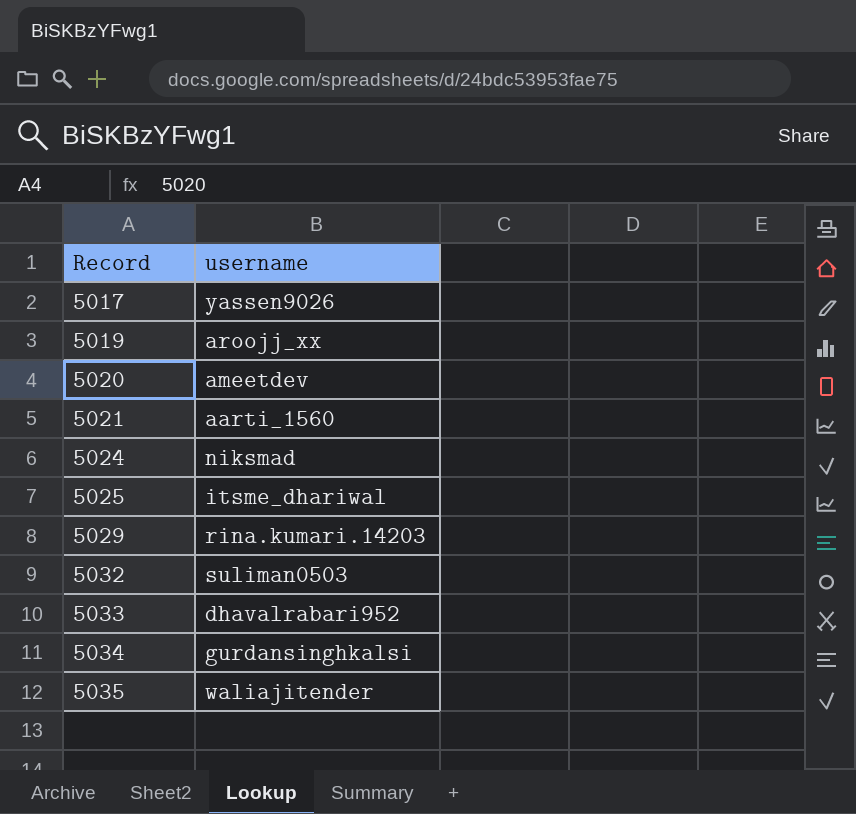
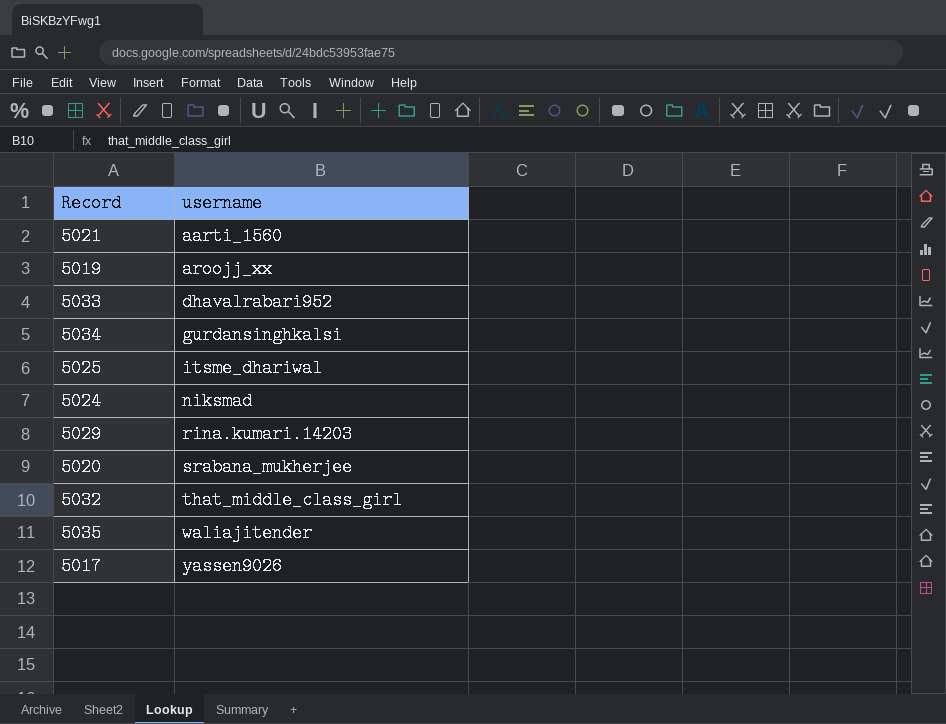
row order: Record ascending -> username ascending
5020 | username: ameetdev -> srabana_mukherjee
5032 | username: suliman0503 -> that_middle_class_girl

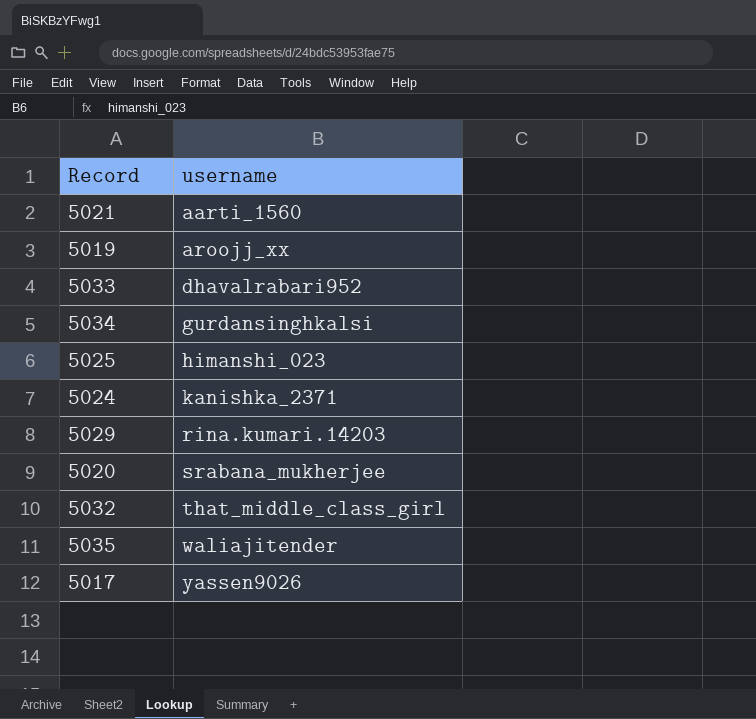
5025 | username: itsme_dhariwal -> himanshi_023
5024 | username: niksmad -> kanishka_2371

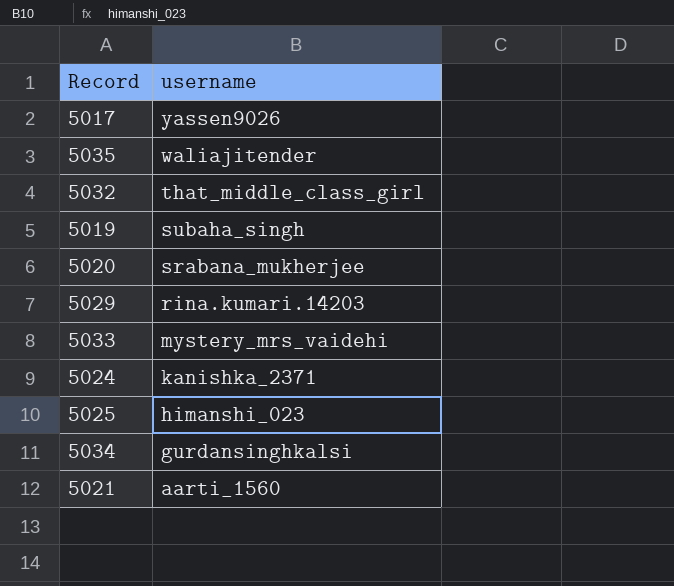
row order: username ascending -> username descending
5019 | username: aroojj_xx -> subaha_singh
5033 | username: dhavalrabari952 -> mystery_mrs_vaidehi

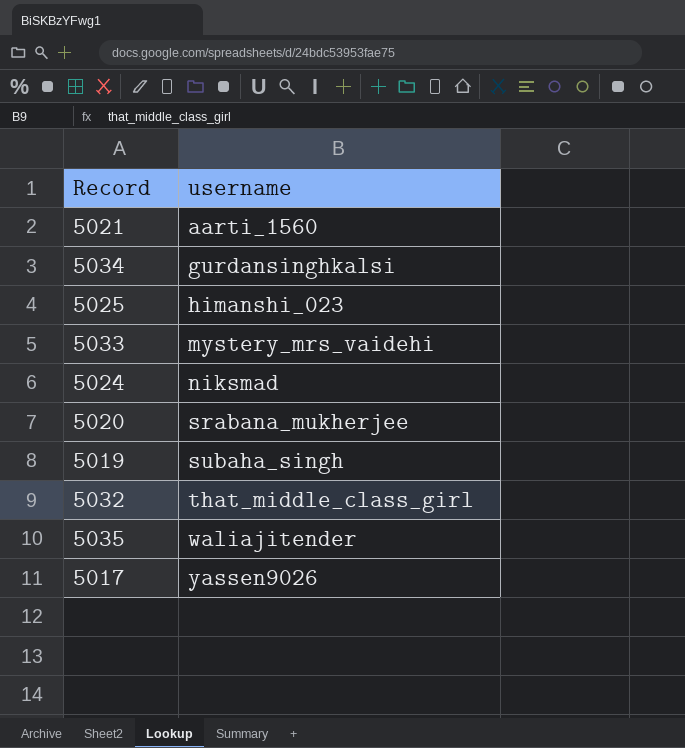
row order: username descending -> username ascending
row 5029: rina.kumari.14203 -> none
5024 | username: kanishka_2371 -> niksmad

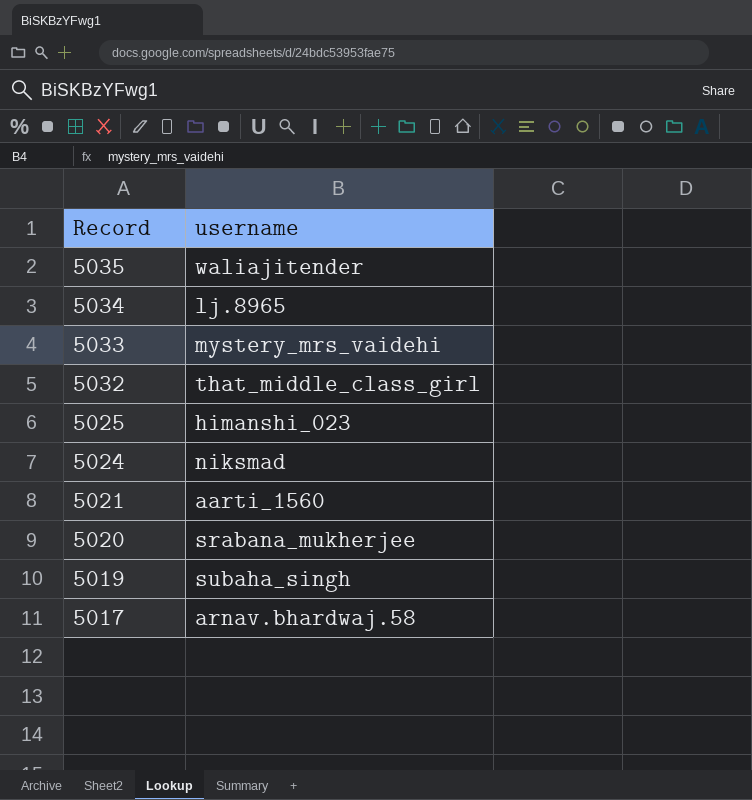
row order: username ascending -> Record descending
5034 | username: gurdansinghkalsi -> lj.8965
5017 | username: yassen9026 -> arnav.bhardwaj.58

